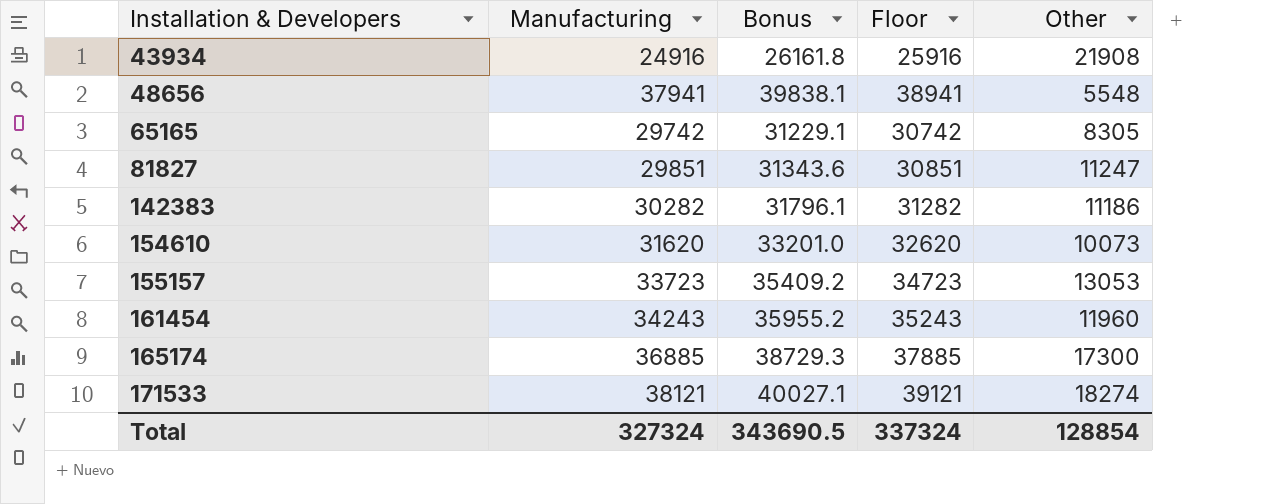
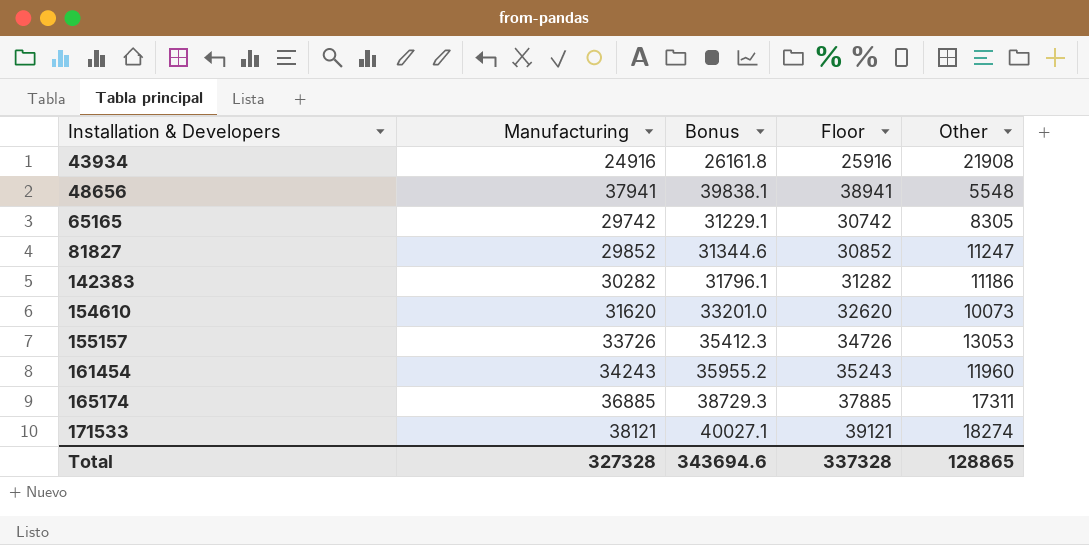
81827 | Manufacturing: 29851 -> 29852
81827 | Bonus: 31343.6 -> 31344.6
81827 | Floor: 30851 -> 30852
155157 | Manufacturing: 33723 -> 33726
155157 | Bonus: 35409.2 -> 35412.3
155157 | Floor: 34723 -> 34726
165174 | Other: 17300 -> 17311
Total | Manufacturing: 327324 -> 327328
Total | Bonus: 343690.5 -> 343694.6
Total | Floor: 337324 -> 337328
Total | Other: 128854 -> 128865

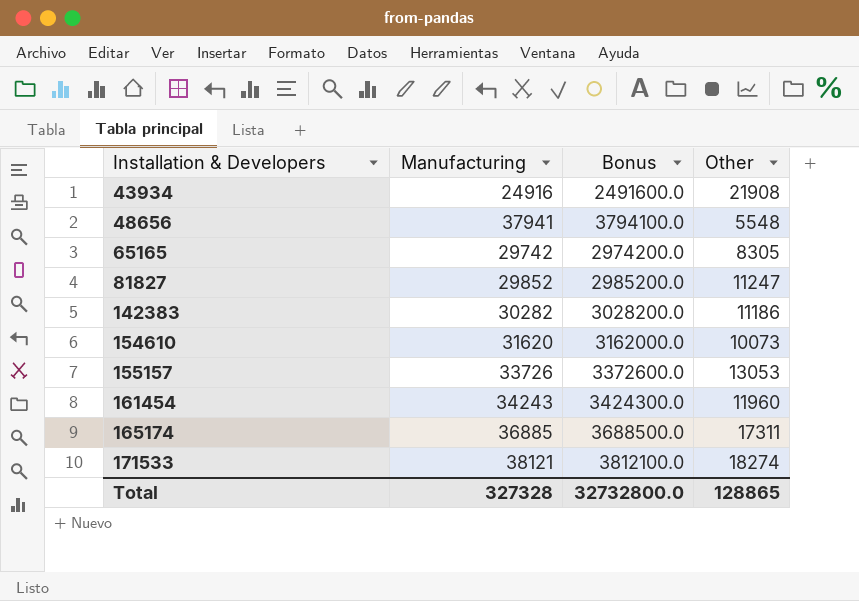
column Floor | formula: [Manufacturing] + 1000 -> none
column Bonus | formula: [Manufacturing] * 1.05 -> [Manufacturing] * 100
Total | Bonus: 343694.6 -> 32732800.0

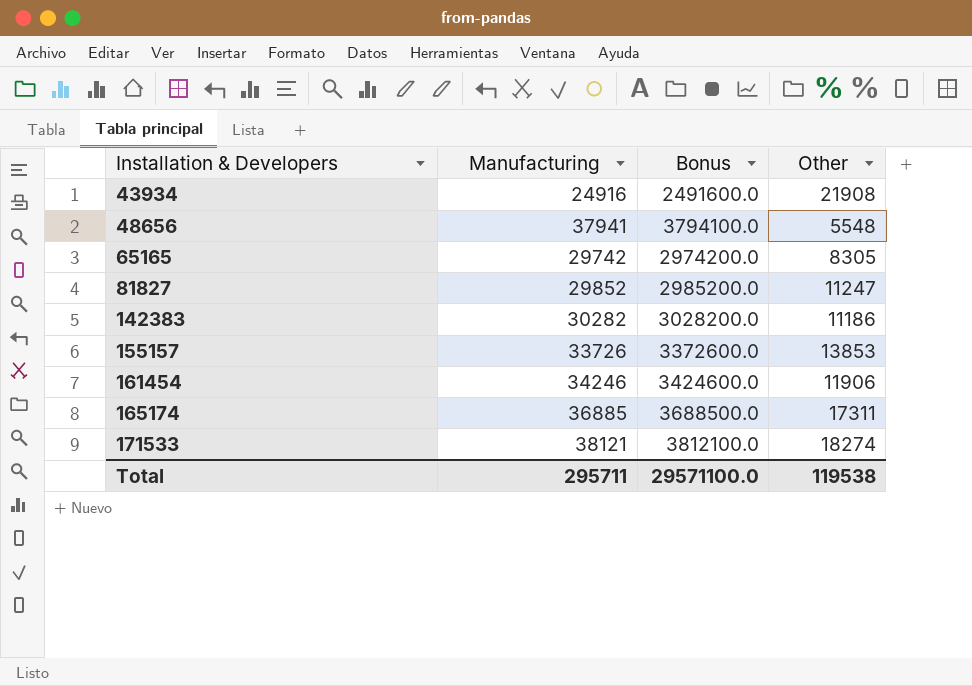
row 154610: 31620 | 3162000.0 | 10073 -> none
155157 | Other: 13053 -> 13853
161454 | Manufacturing: 34243 -> 34246
161454 | Bonus: 3424300.0 -> 3424600.0
161454 | Other: 11960 -> 11906
Total | Manufacturing: 327328 -> 295711
Total | Bonus: 32732800.0 -> 29571100.0
Total | Other: 128865 -> 119538

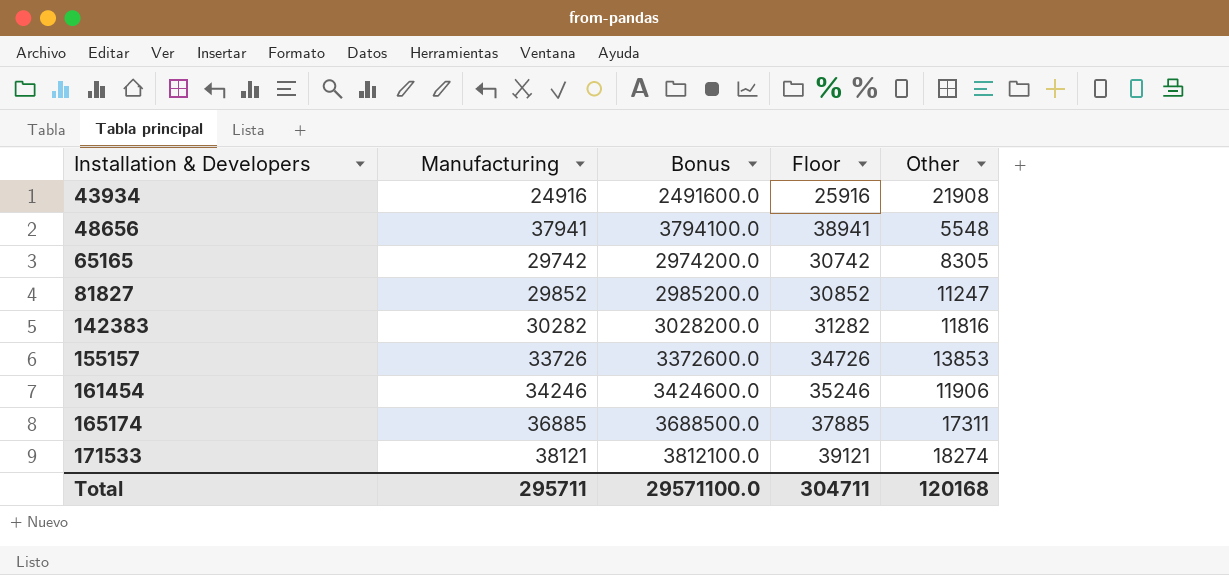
column Floor | formula: none -> [Manufacturing] + 1000
142383 | Other: 11186 -> 11816
Total | Other: 119538 -> 120168

